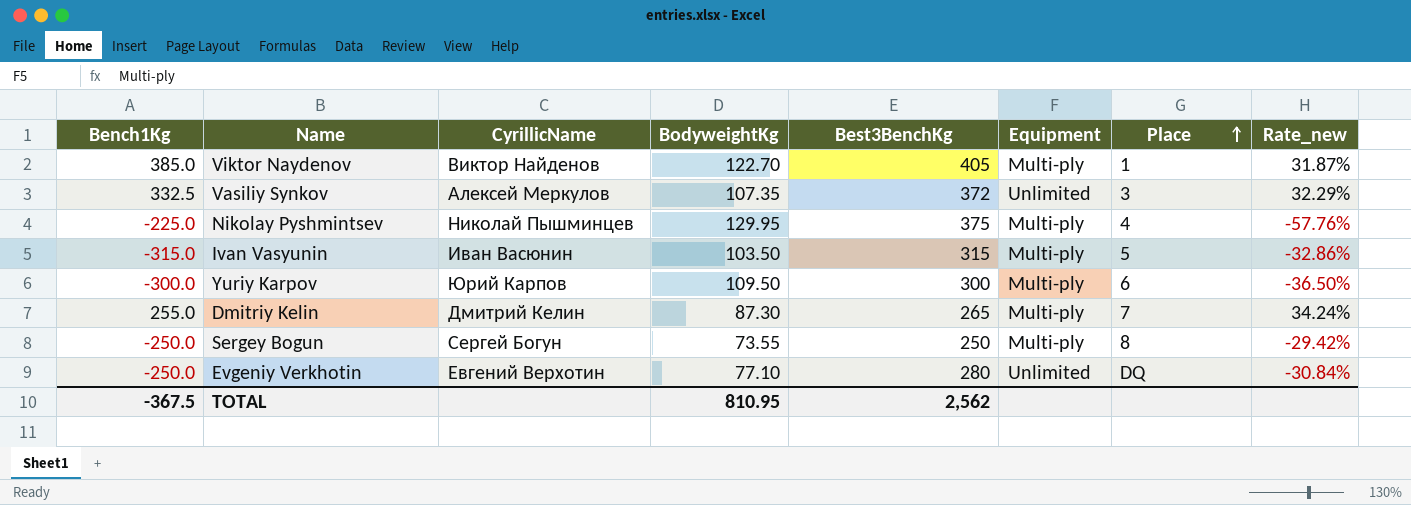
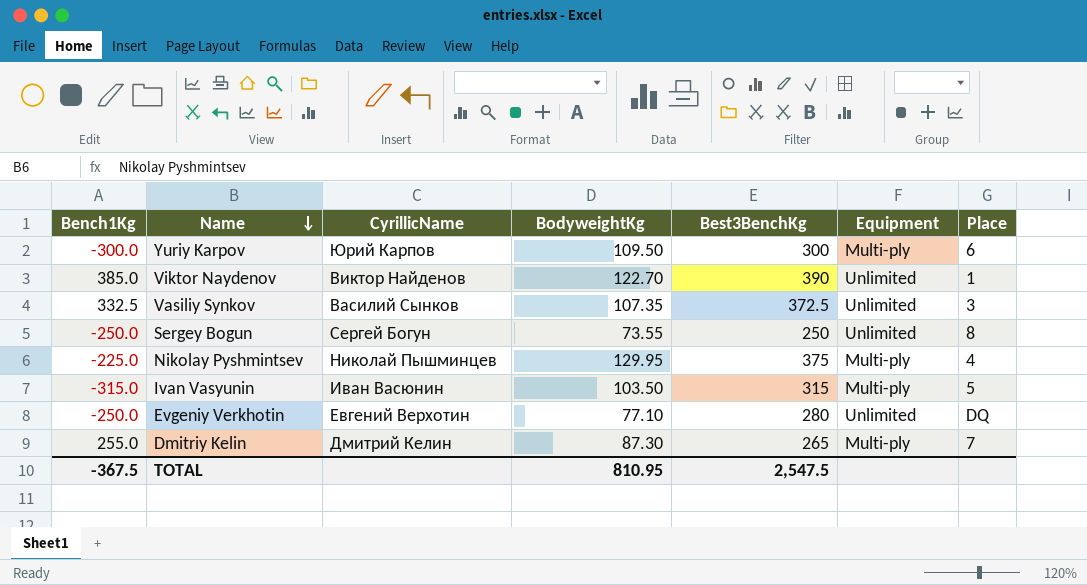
row order: Place ascending -> Name descending
column Rate_new | formula: [BodyweightKg] / [Bench1Kg] -> none
Viktor Naydenov | Best3BenchKg: 405 -> 390
Viktor Naydenov | Equipment: Multi-ply -> Unlimited
Vasiliy Synkov | CyrillicName: Алексей Меркулов -> Василий Сынков
Vasiliy Synkov | Best3BenchKg: 372 -> 372.5
Sergey Bogun | Equipment: Multi-ply -> Unlimited
TOTAL | Best3BenchKg: 2,562 -> 2,547.5

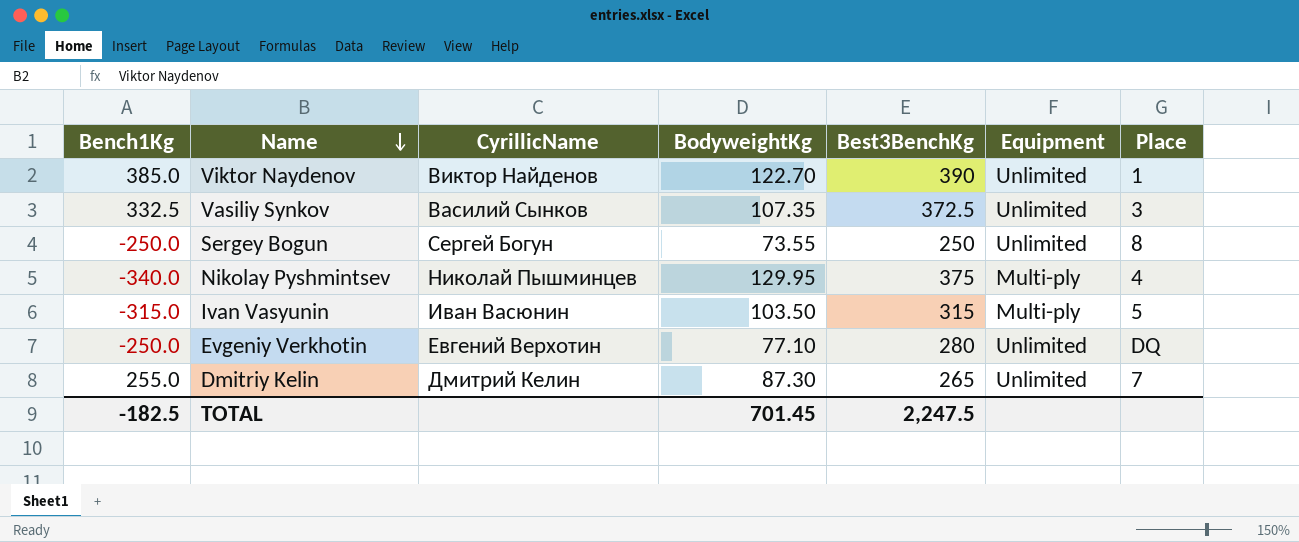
row Yuriy Karpov: -300.0 | Юрий Карпов | 109.50 | 300 | Multi-ply | 6 -> none
Nikolay Pyshmintsev | Bench1Kg: -225.0 -> -340.0
Dmitriy Kelin | Equipment: Multi-ply -> Unlimited
TOTAL | Bench1Kg: -367.5 -> -182.5
TOTAL | BodyweightKg: 810.95 -> 701.45
TOTAL | Best3BenchKg: 2,547.5 -> 2,247.5

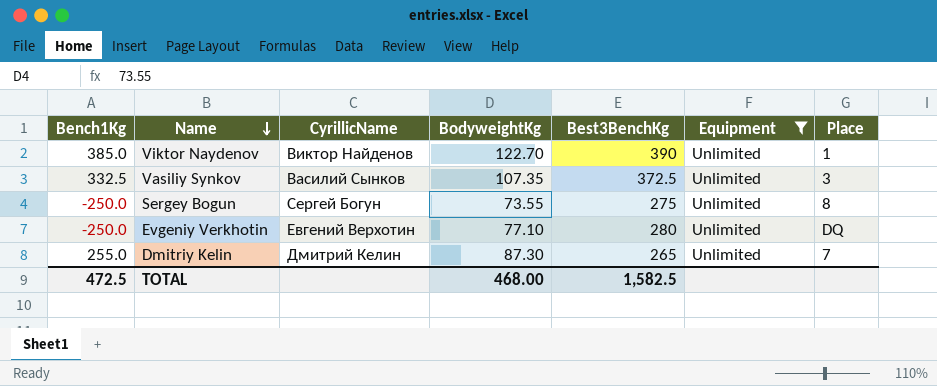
filter: none -> Equipment = Unlimited
Sergey Bogun | Best3BenchKg: 250 -> 275
TOTAL | Bench1Kg: -182.5 -> 472.5
TOTAL | BodyweightKg: 701.45 -> 468.00
TOTAL | Best3BenchKg: 2,247.5 -> 1,582.5

